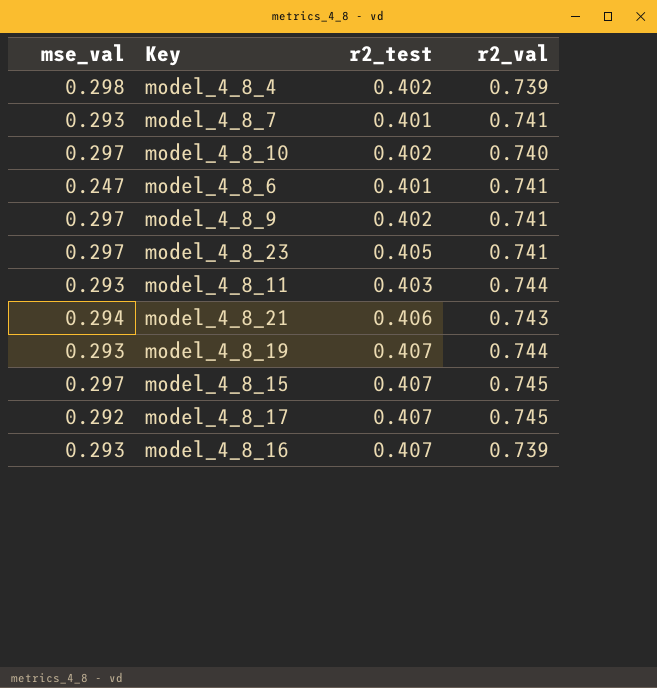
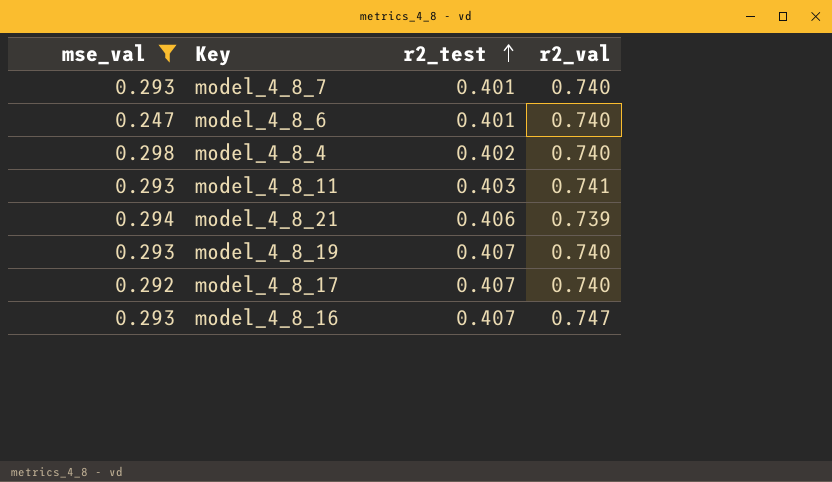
filter: none -> mse_val != 0.297
row order: none -> r2_test ascending
model_4_8_7 | r2_val: 0.741 -> 0.740
model_4_8_6 | r2_val: 0.741 -> 0.740
model_4_8_4 | r2_val: 0.739 -> 0.740
model_4_8_11 | r2_val: 0.744 -> 0.741
model_4_8_21 | r2_val: 0.743 -> 0.739
model_4_8_19 | r2_val: 0.744 -> 0.740
model_4_8_17 | r2_val: 0.745 -> 0.740
model_4_8_16 | r2_val: 0.739 -> 0.747

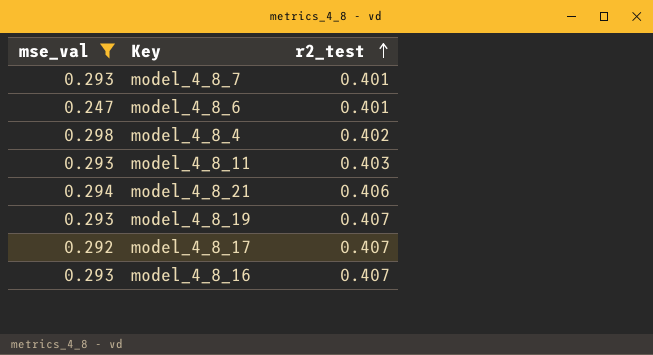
column r2_val | position: 4 -> none

